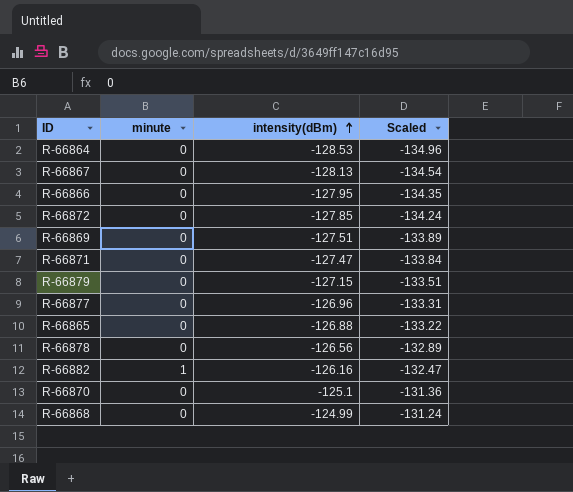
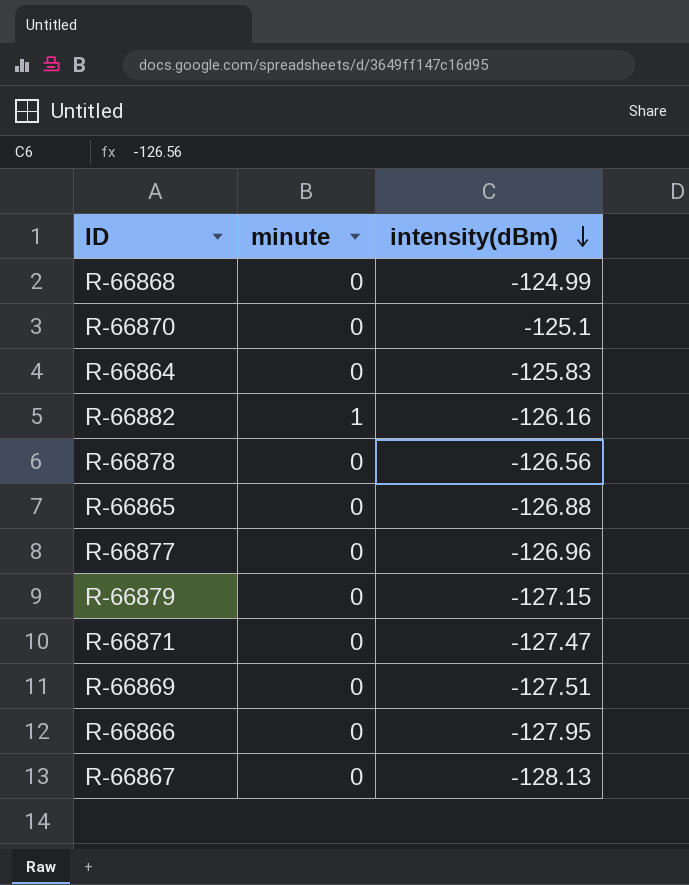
row order: intensity(dBm) ascending -> intensity(dBm) descending
column Scaled | formula: [intensity(dBm)] * 1.05 -> none
row R-66872: 0 | -127.85 | -134.24 -> none
R-66864 | intensity(dBm): -128.53 -> -125.83

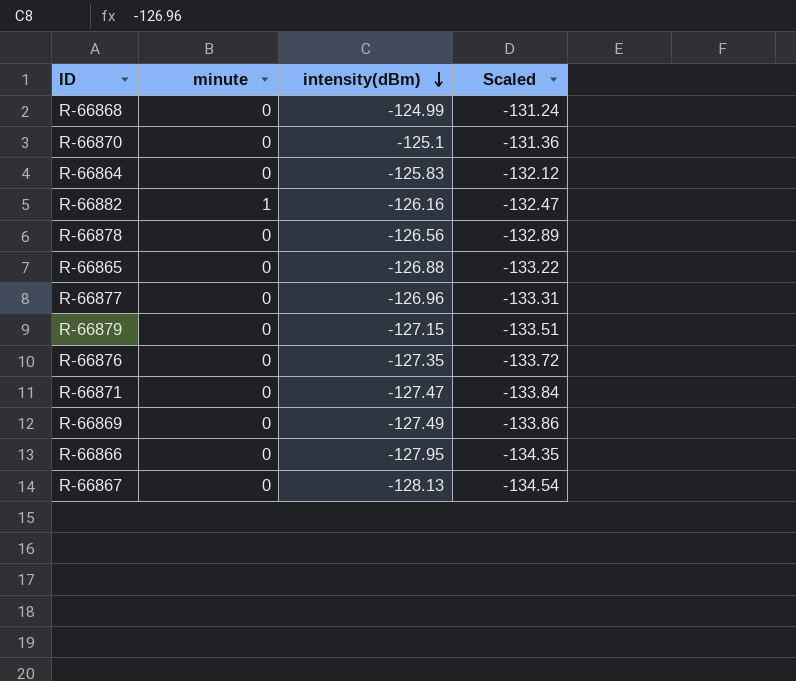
column Scaled | formula: none -> [intensity(dBm)] * 1.05
row R-66876: none -> 0 | -127.35 | -133.72
R-66869 | intensity(dBm): -127.51 -> -127.49

